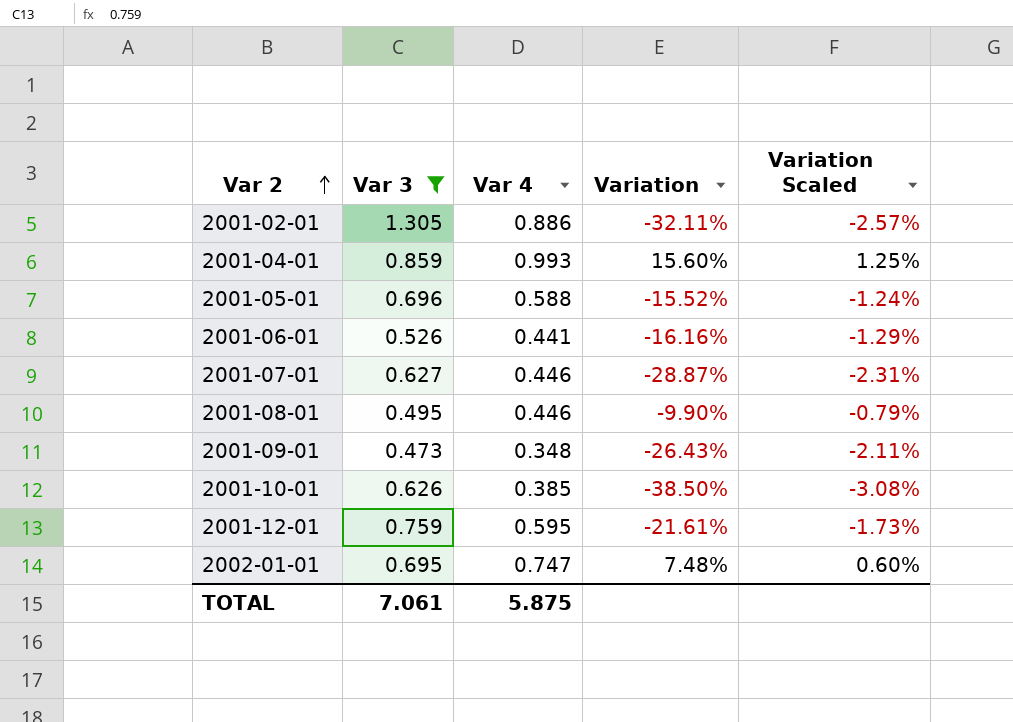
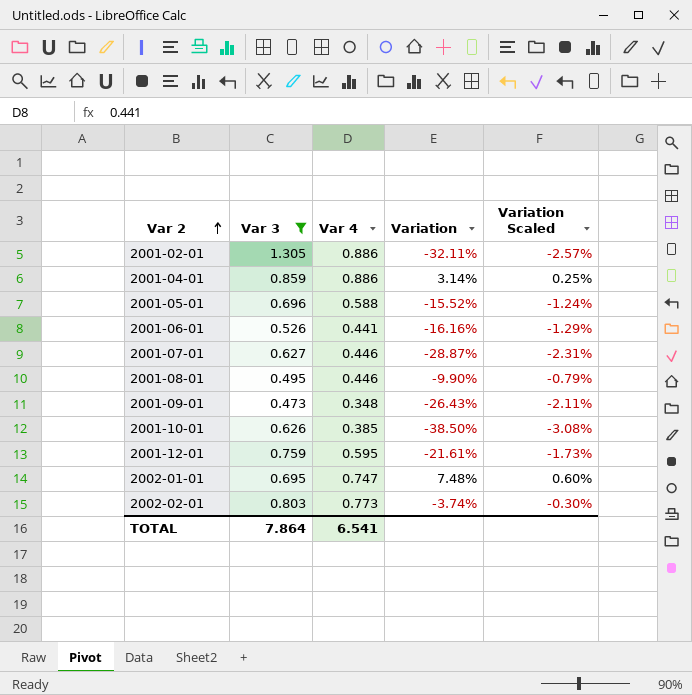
2001-04-01 | Var 4: 0.993 -> 0.886
2001-04-01 | Variation: 15.60% -> 3.14%
2001-04-01 | Variation Scaled: 1.25% -> 0.25%
row 2002-02-01: none -> 0.803 | 0.773 | -3.74% | -0.30%
TOTAL | Var 3: 7.061 -> 7.864
TOTAL | Var 4: 5.875 -> 6.541

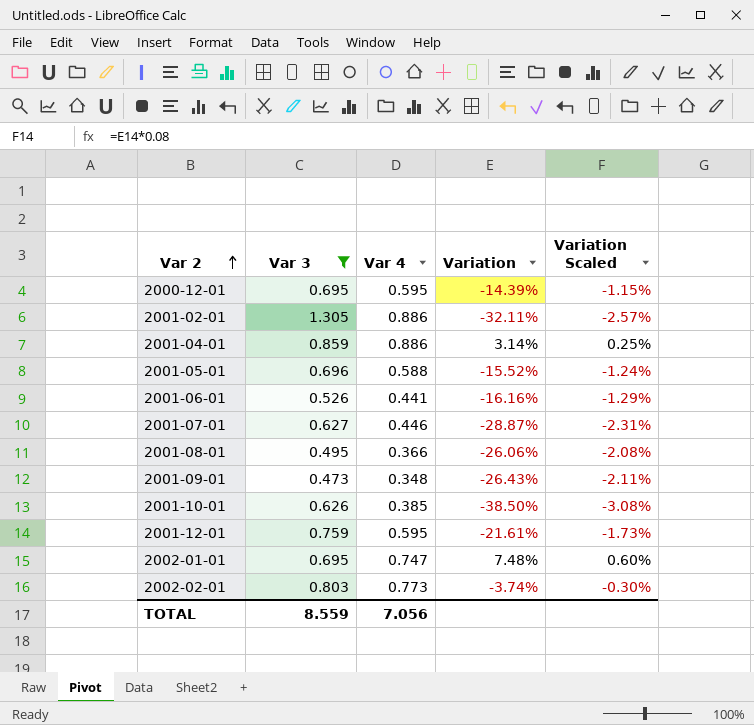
row 2000-12-01: none -> 0.695 | 0.595 | -14.39% | -1.15%
2001-08-01 | Var 4: 0.446 -> 0.366
2001-08-01 | Variation: -9.90% -> -26.06%
2001-08-01 | Variation Scaled: -0.79% -> -2.08%
TOTAL | Var 3: 7.864 -> 8.559
TOTAL | Var 4: 6.541 -> 7.056

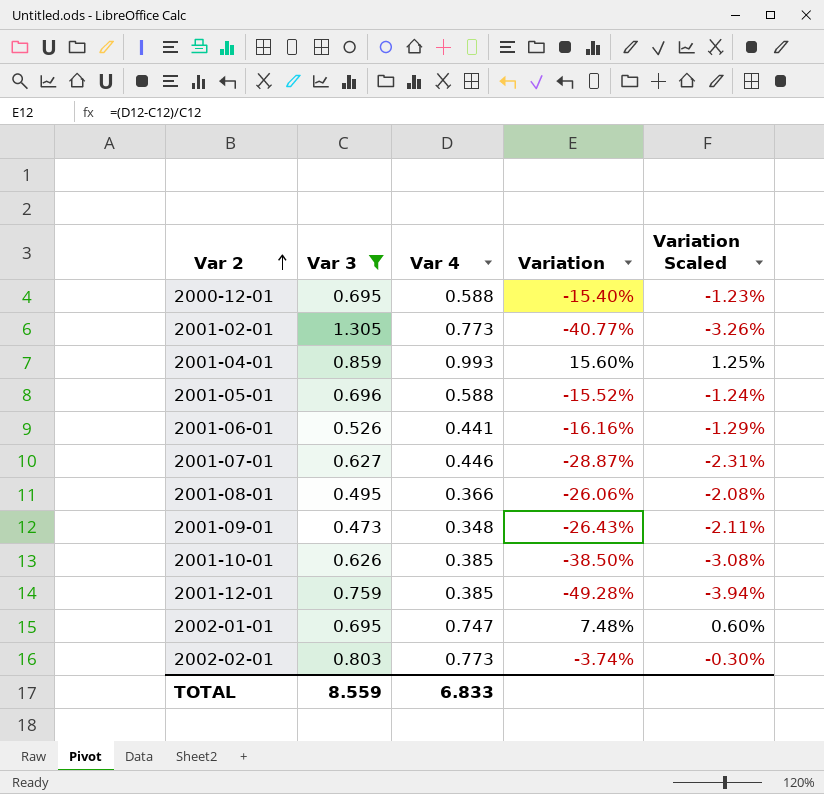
2000-12-01 | Var 4: 0.595 -> 0.588
2000-12-01 | Variation: -14.39% -> -15.40%
2000-12-01 | Variation Scaled: -1.15% -> -1.23%
2001-02-01 | Var 4: 0.886 -> 0.773
2001-02-01 | Variation: -32.11% -> -40.77%
2001-02-01 | Variation Scaled: -2.57% -> -3.26%
2001-04-01 | Var 4: 0.886 -> 0.993
2001-04-01 | Variation: 3.14% -> 15.60%
2001-04-01 | Variation Scaled: 0.25% -> 1.25%
2001-12-01 | Var 4: 0.595 -> 0.385
2001-12-01 | Variation: -21.61% -> -49.28%
2001-12-01 | Variation Scaled: -1.73% -> -3.94%
TOTAL | Var 4: 7.056 -> 6.833

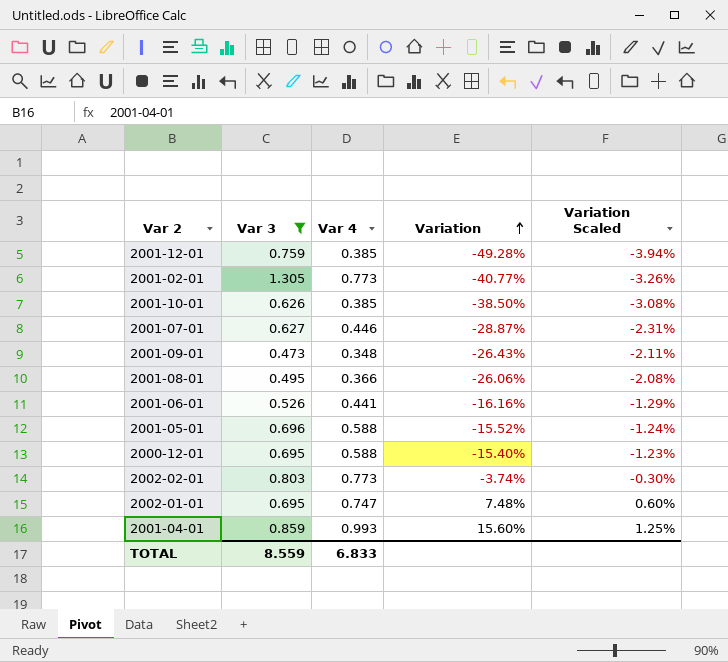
row order: Var 2 ascending -> Variation ascending

